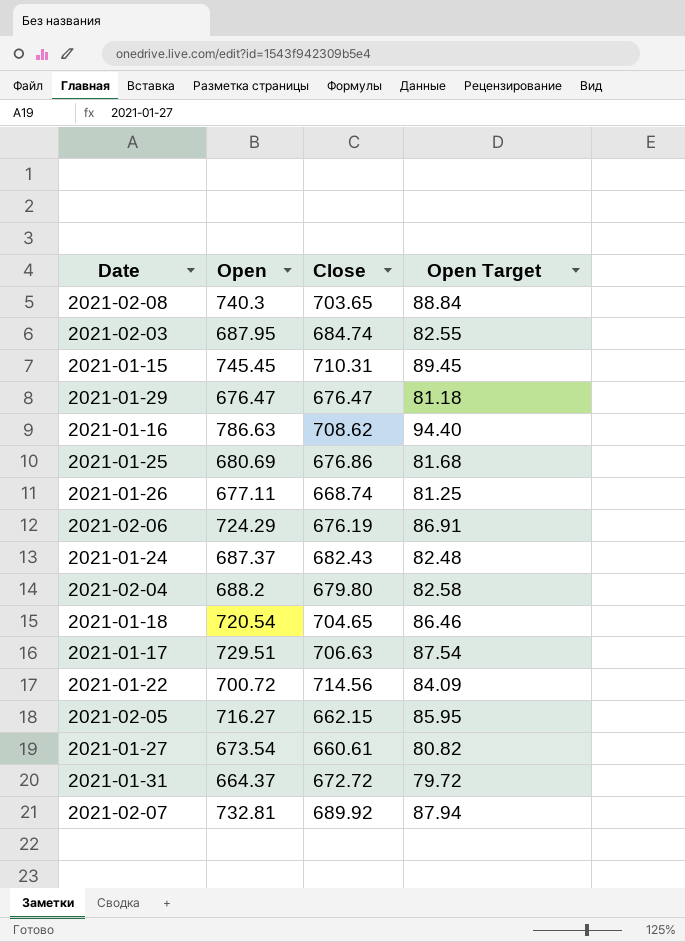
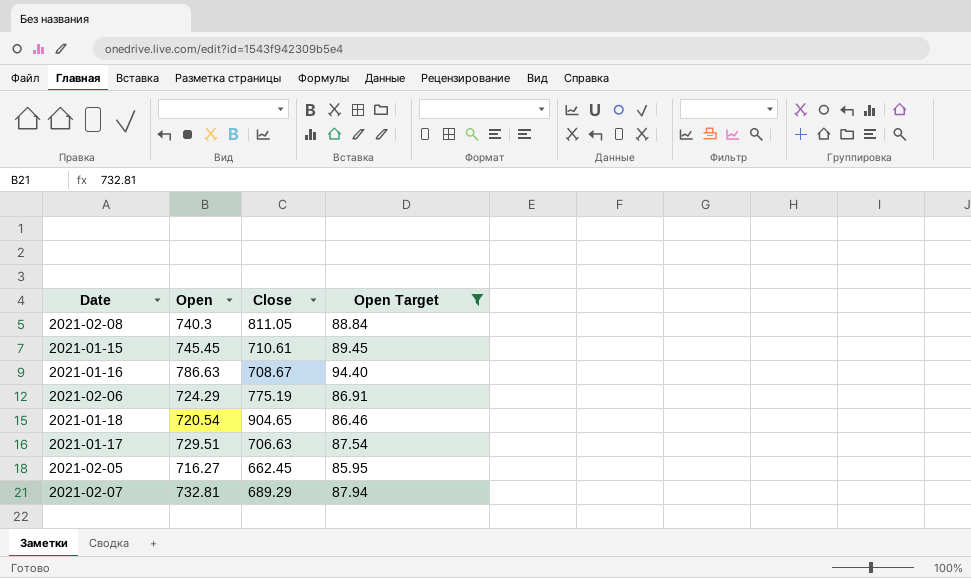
filter: none -> Open Target >= 85.95
2021-02-08 | Close: 703.65 -> 811.05
2021-01-15 | Close: 710.31 -> 710.61
2021-01-16 | Close: 708.62 -> 708.67
2021-02-06 | Close: 676.19 -> 775.19
2021-01-18 | Close: 704.65 -> 904.65
2021-02-05 | Close: 662.15 -> 662.45
2021-02-07 | Close: 689.92 -> 689.29

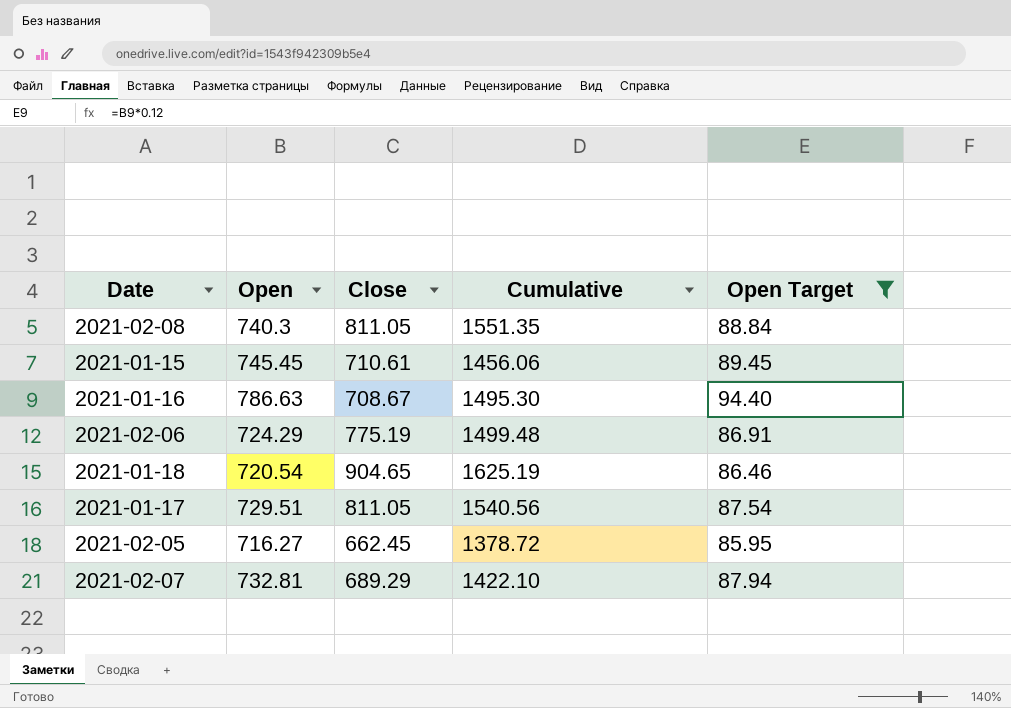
column Cumulative | formula: none -> [Open] + [Close]
2021-01-17 | Close: 706.63 -> 811.05

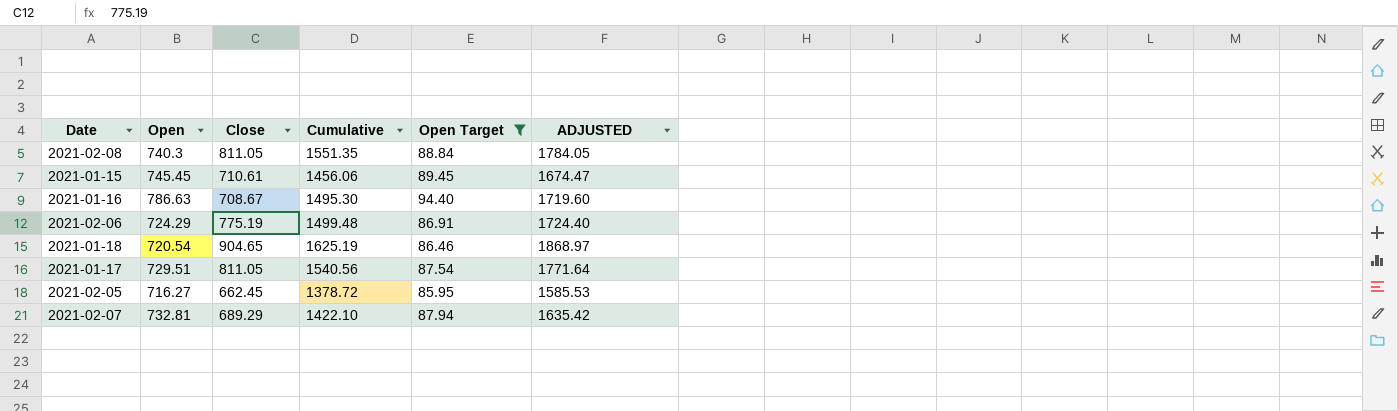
column ADJUSTED | formula: none -> [Cumulative] * 1.15

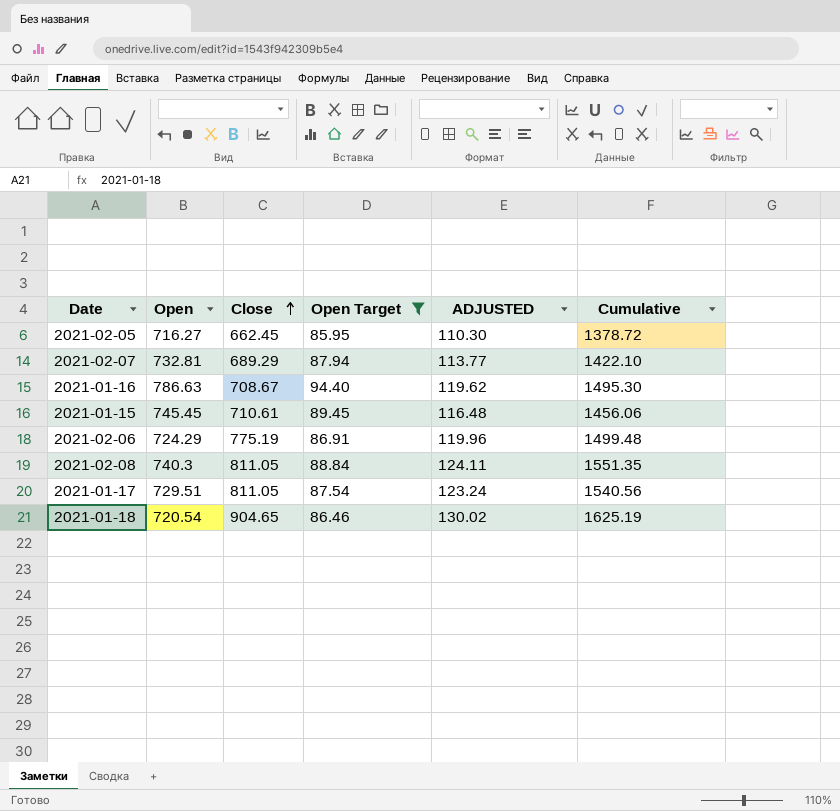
row order: none -> Close ascending
column ADJUSTED | formula: [Cumulative] * 1.15 -> [Cumulative] * 0.08
column Cumulative | position: 4 -> 6

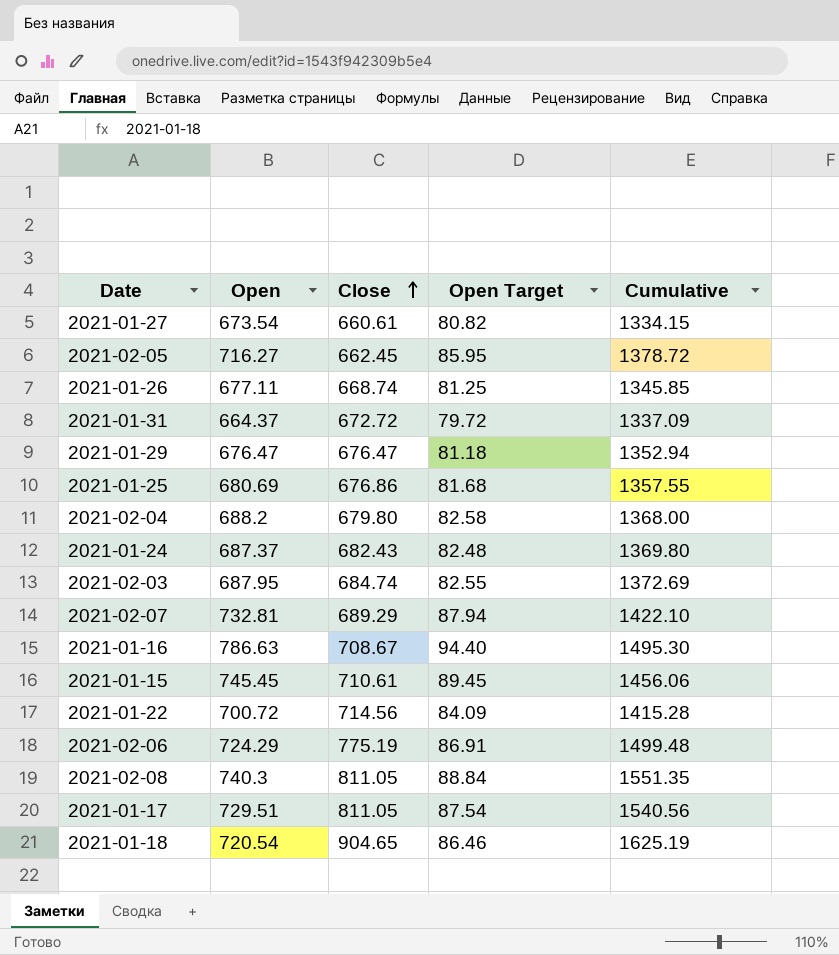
filter: Open Target >= 85.95 -> none
column ADJUSTED | formula: [Cumulative] * 0.08 -> none

